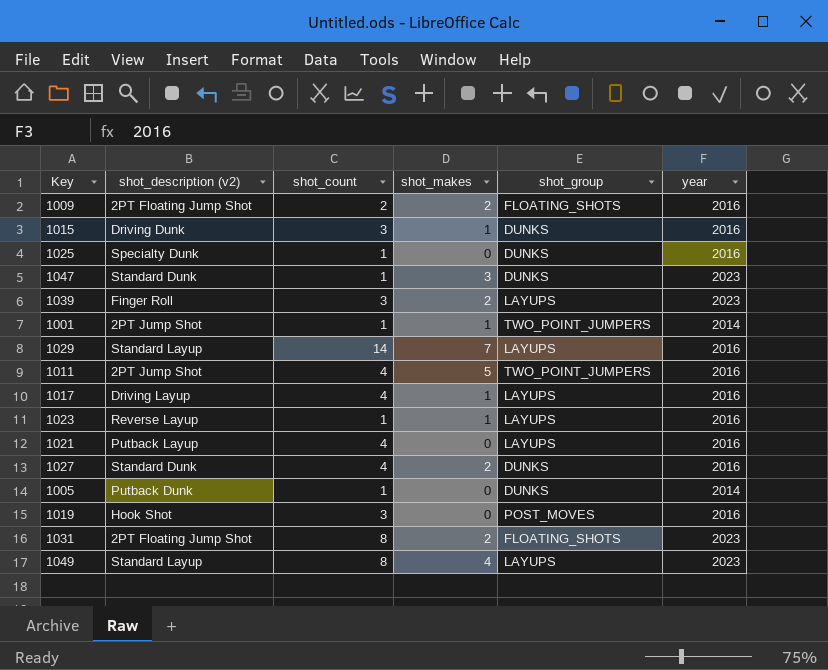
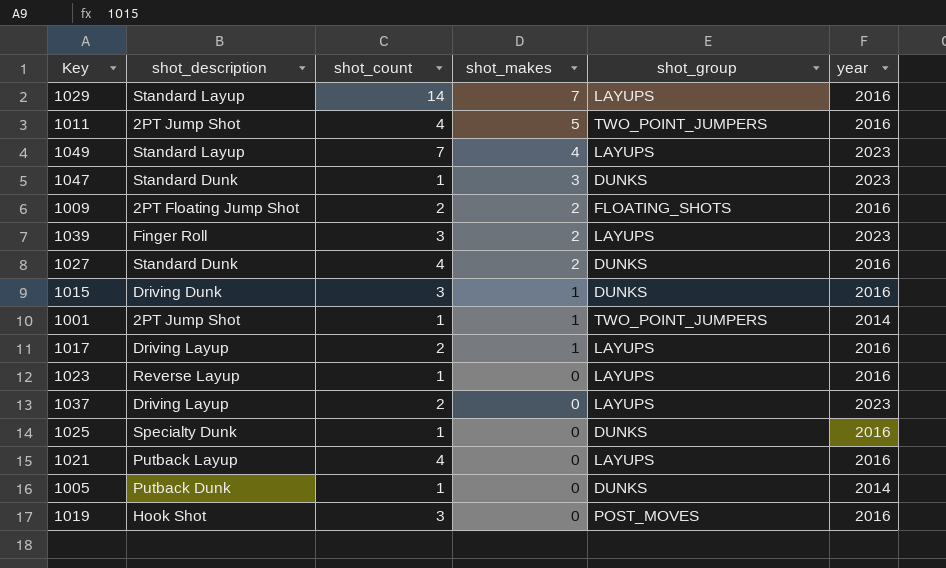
row order: none -> shot_makes descending
column name: shot_description (v2) -> shot_description
row 1031: 2PT Floating Jump Shot | 8 | 2 | FLOATING_SHOTS | 2023 -> none
1049 | shot_count: 8 -> 7
1017 | shot_count: 4 -> 2
1023 | shot_makes: 1 -> 0
row 1037: none -> Driving Layup | 2 | 0 | LAYUPS | 2023

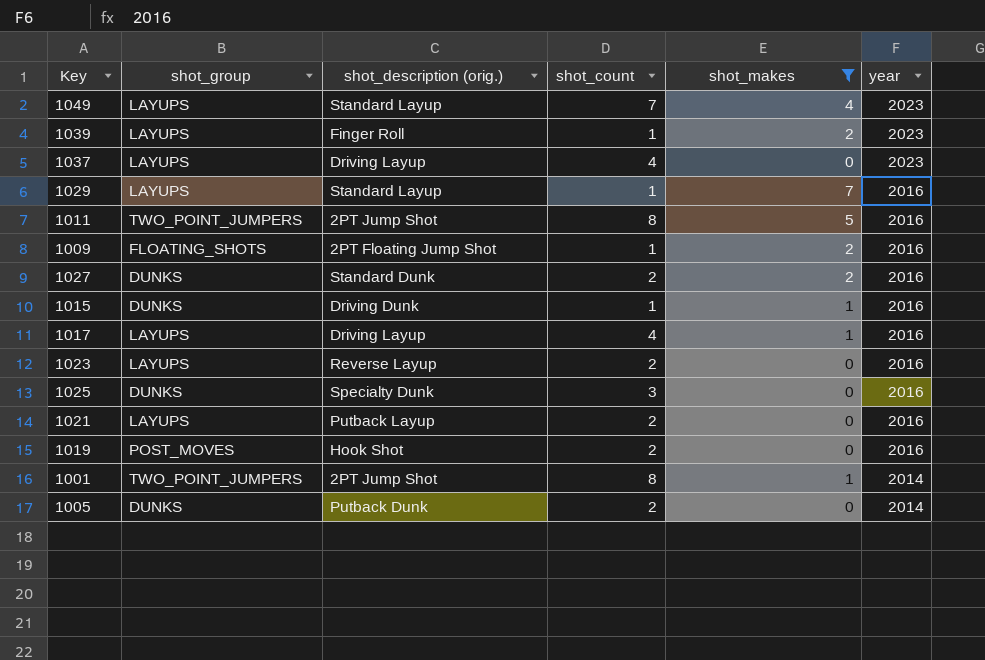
filter: none -> shot_makes != 3
row order: shot_makes descending -> year descending
column shot_group | position: 5 -> 2
column name: shot_description -> shot_description (orig.)
1039 | shot_count: 3 -> 1
1037 | shot_count: 2 -> 4
1029 | shot_count: 14 -> 1
1011 | shot_count: 4 -> 8
1009 | shot_count: 2 -> 1
1027 | shot_count: 4 -> 2
1015 | shot_count: 3 -> 1
1017 | shot_count: 2 -> 4
1023 | shot_count: 1 -> 2
1025 | shot_count: 1 -> 3
1021 | shot_count: 4 -> 2
1019 | shot_count: 3 -> 2
1001 | shot_count: 1 -> 8
1005 | shot_count: 1 -> 2

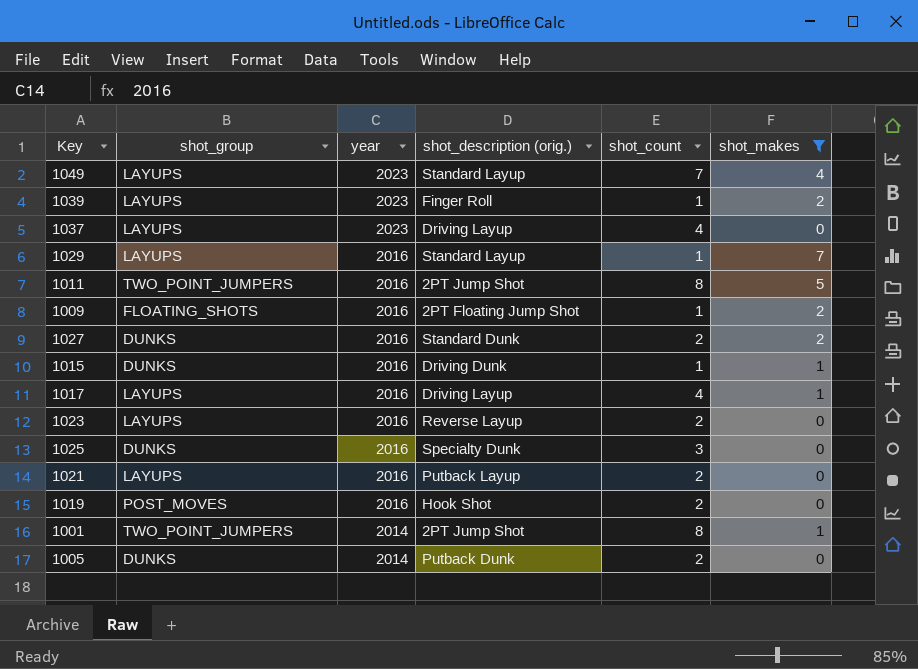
column year | position: 6 -> 3

